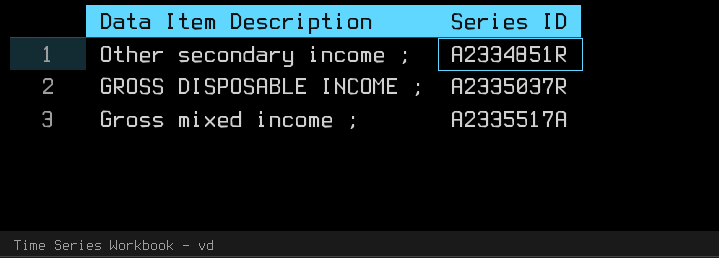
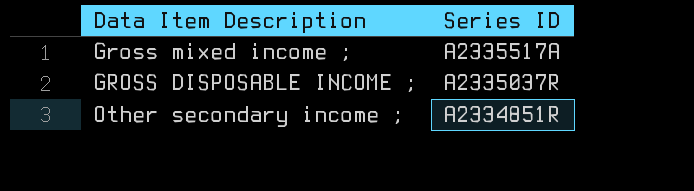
row order: Series ID ascending -> Series ID descending

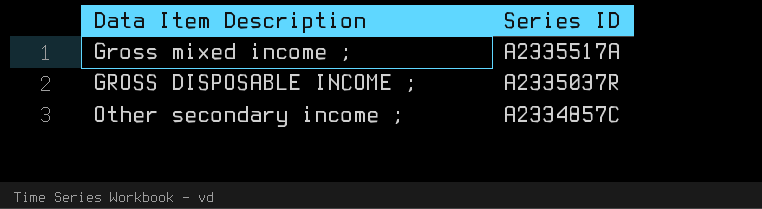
Other secondary income ; | Series ID: A2334851R -> A2334857C

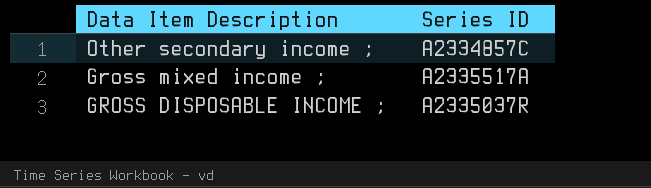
row order: Series ID descending -> Data Item Description descending

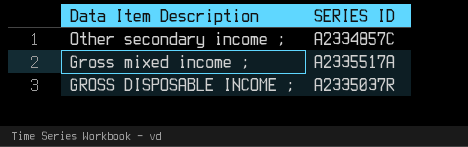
column name: Series ID -> SERIES ID

